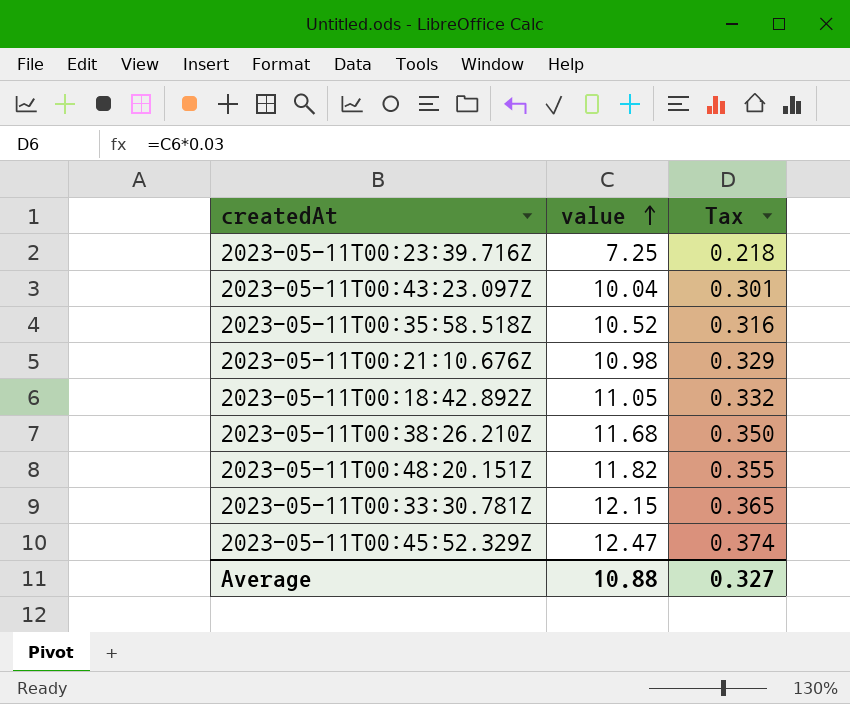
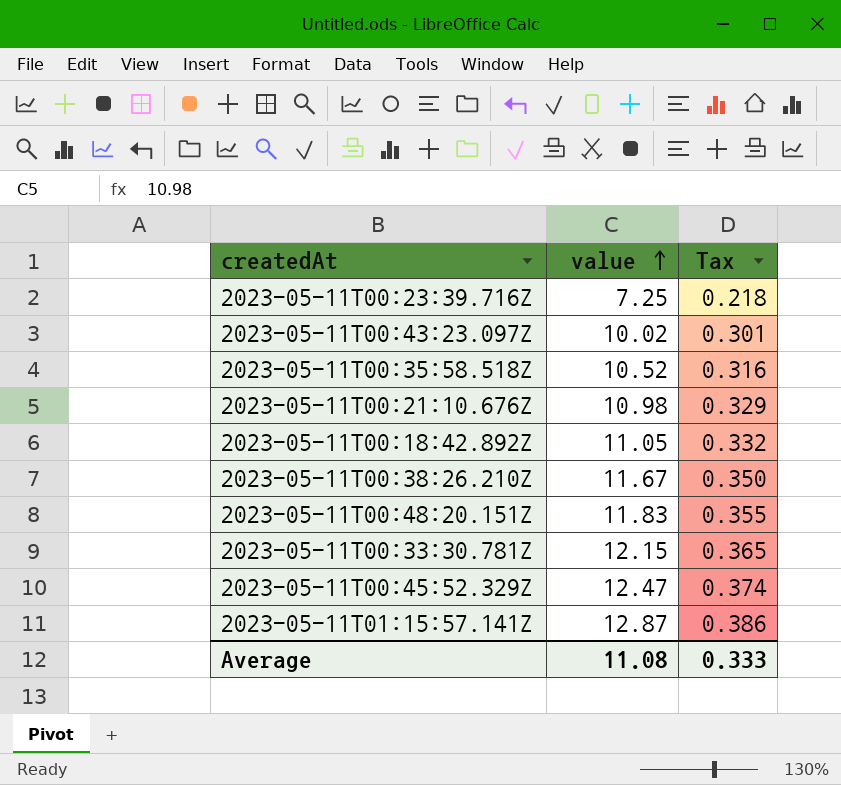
2023-05-11T00:43:23.097Z | value: 10.04 -> 10.02
2023-05-11T00:38:26.210Z | value: 11.68 -> 11.67
2023-05-11T00:48:20.151Z | value: 11.82 -> 11.83
row 2023-05-11T01:15:57.141Z: none -> 12.87 | 0.386
Average | value: 10.88 -> 11.08
Average | Tax: 0.327 -> 0.333

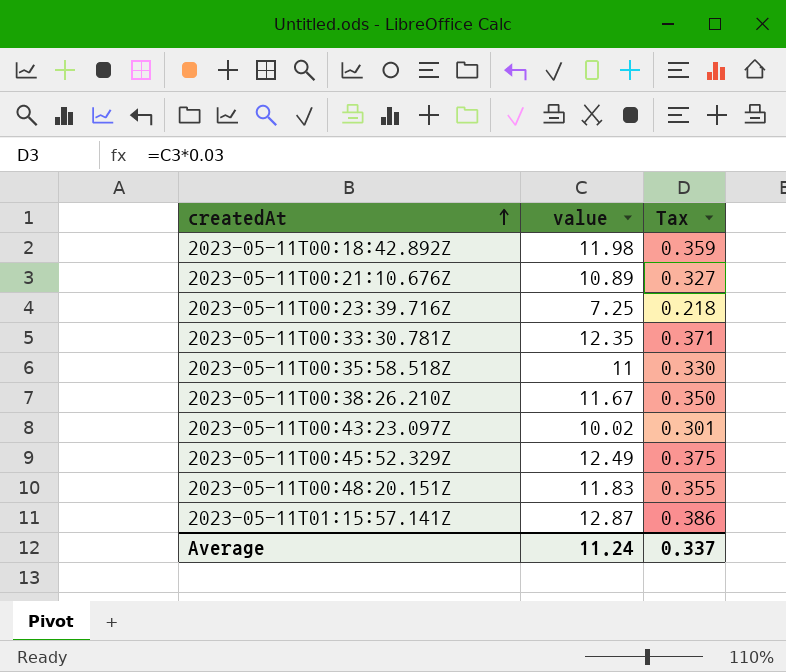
row order: value ascending -> createdAt ascending
2023-05-11T00:18:42.892Z | value: 11.05 -> 11.98
2023-05-11T00:18:42.892Z | Tax: 0.332 -> 0.359
2023-05-11T00:21:10.676Z | value: 10.98 -> 10.89
2023-05-11T00:21:10.676Z | Tax: 0.329 -> 0.327
2023-05-11T00:33:30.781Z | value: 12.15 -> 12.35
2023-05-11T00:33:30.781Z | Tax: 0.365 -> 0.371
2023-05-11T00:35:58.518Z | value: 10.52 -> 11
2023-05-11T00:35:58.518Z | Tax: 0.316 -> 0.330
2023-05-11T00:45:52.329Z | value: 12.47 -> 12.49
2023-05-11T00:45:52.329Z | Tax: 0.374 -> 0.375
Average | value: 11.08 -> 11.24
Average | Tax: 0.333 -> 0.337

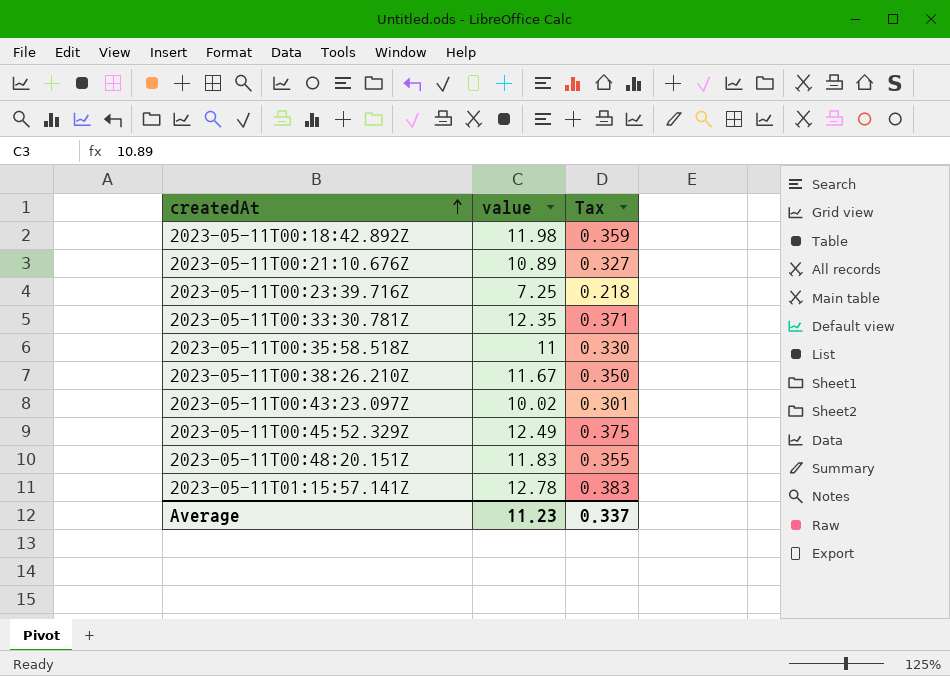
2023-05-11T01:15:57.141Z | value: 12.87 -> 12.78
2023-05-11T01:15:57.141Z | Tax: 0.386 -> 0.383
Average | value: 11.24 -> 11.23

